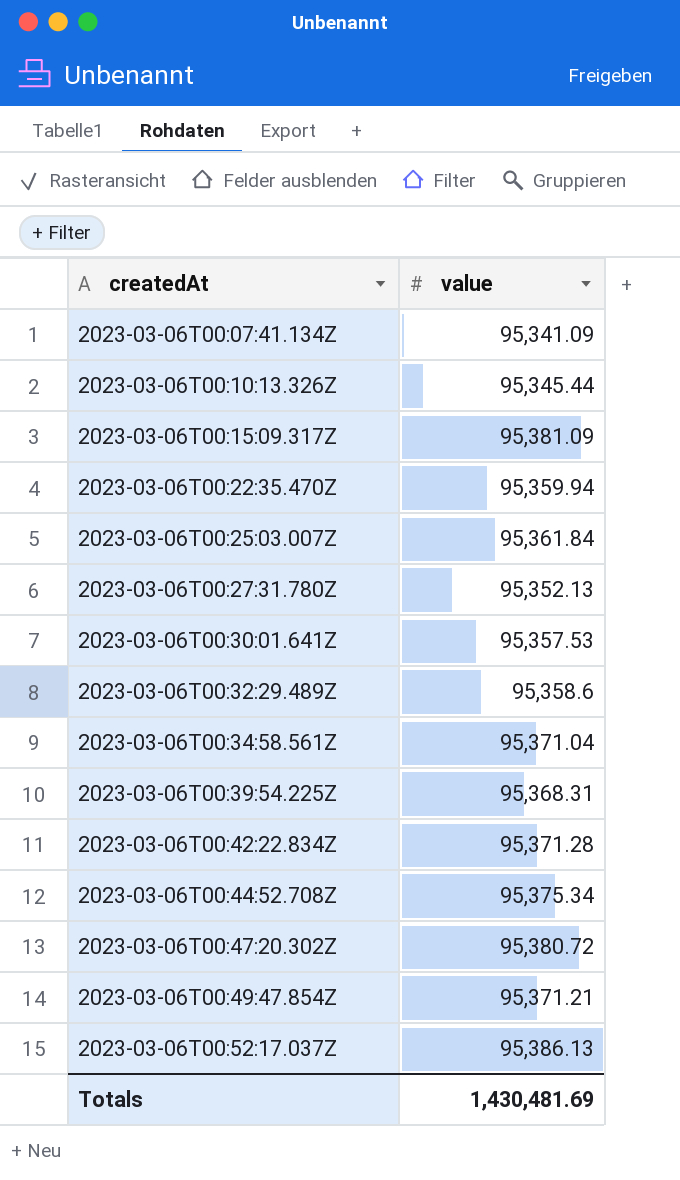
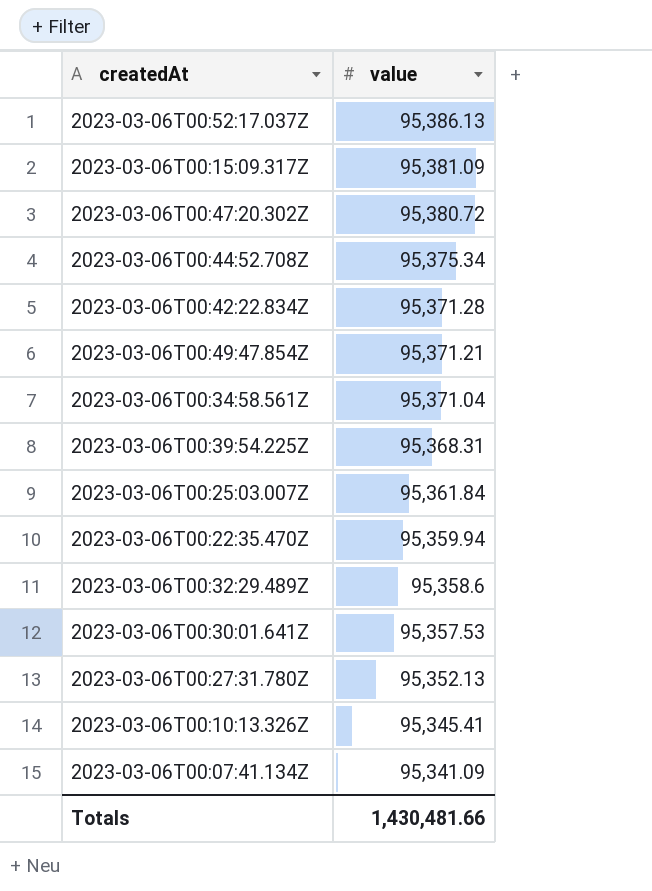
row order: createdAt ascending -> value descending
2023-03-06T00:10:13.326Z | value: 95,345.44 -> 95,345.41
Totals | value: 1,430,481.69 -> 1,430,481.66

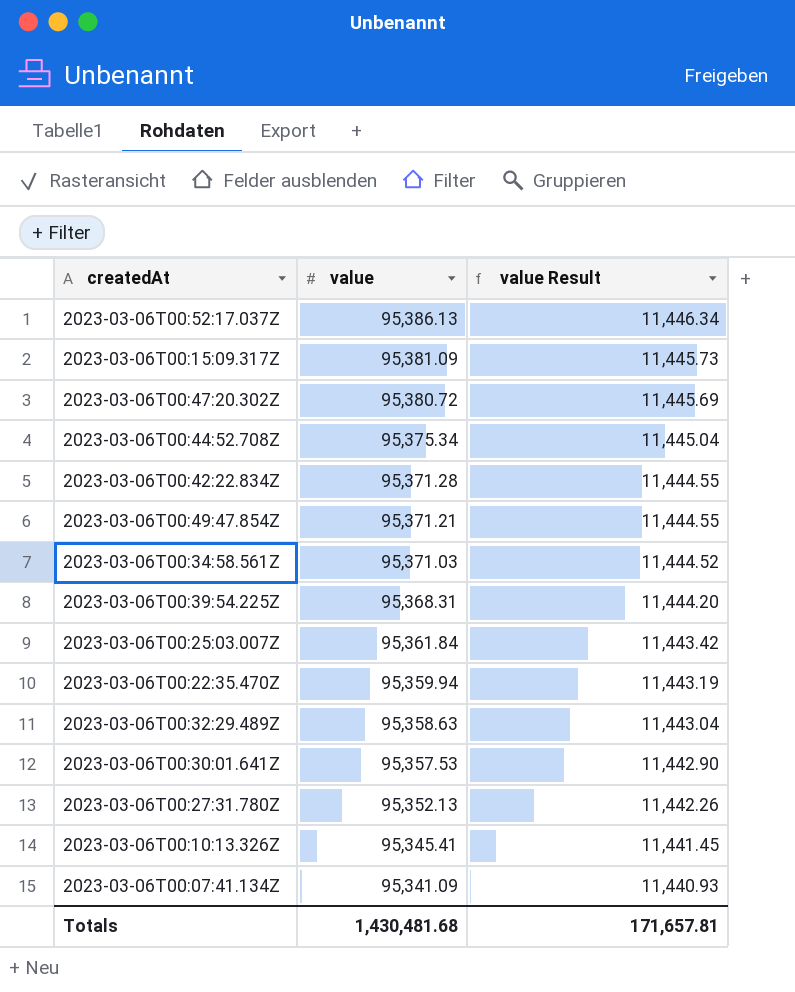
column value Result | formula: none -> [value] * 0.12
2023-03-06T00:34:58.561Z | value: 95,371.04 -> 95,371.03
2023-03-06T00:32:29.489Z | value: 95,358.6 -> 95,358.63
Totals | value: 1,430,481.66 -> 1,430,481.68

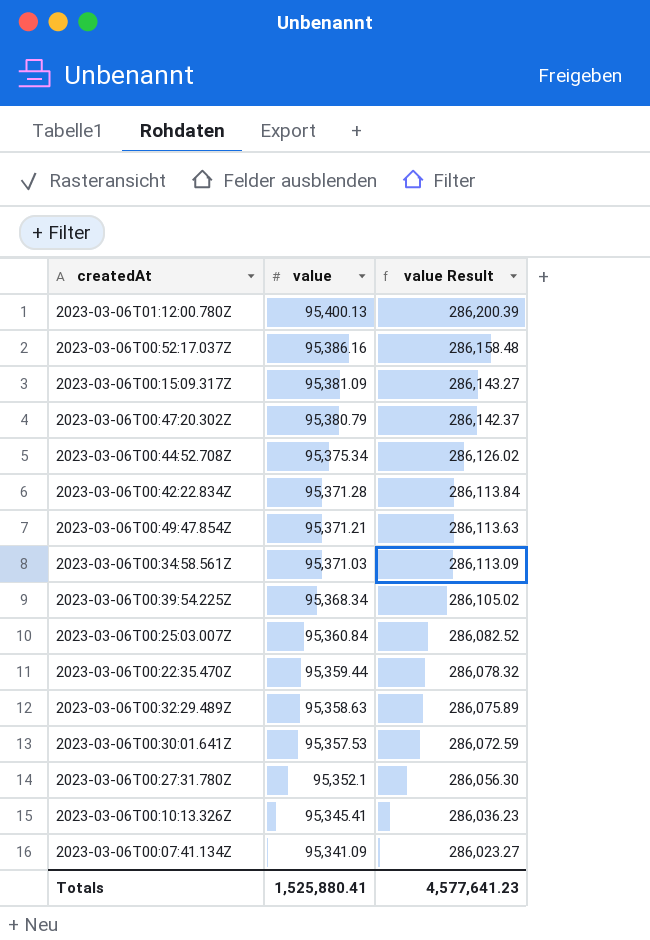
column value Result | formula: [value] * 0.12 -> [value] * 3
row 2023-03-06T01:12:00.780Z: none -> 95,400.13 | 286,200.39
2023-03-06T00:52:17.037Z | value: 95,386.13 -> 95,386.16
2023-03-06T00:47:20.302Z | value: 95,380.72 -> 95,380.79
2023-03-06T00:39:54.225Z | value: 95,368.31 -> 95,368.34
2023-03-06T00:25:03.007Z | value: 95,361.84 -> 95,360.84
2023-03-06T00:22:35.470Z | value: 95,359.94 -> 95,359.44
2023-03-06T00:27:31.780Z | value: 95,352.13 -> 95,352.1
Totals | value: 1,430,481.68 -> 1,525,880.41
Totals | value Result: 171,657.81 -> 4,577,641.23

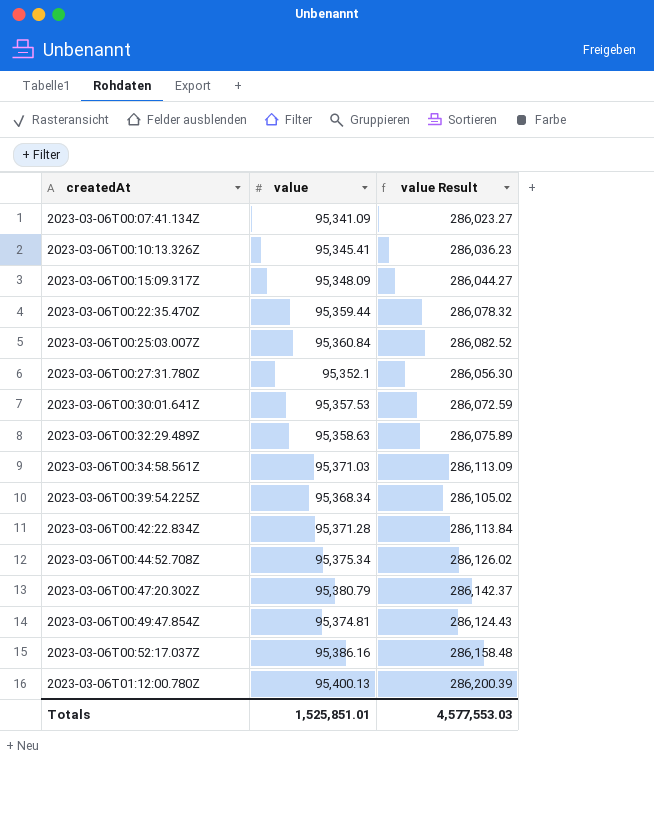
row order: value descending -> createdAt ascending
2023-03-06T00:15:09.317Z | value: 95,381.09 -> 95,348.09
2023-03-06T00:15:09.317Z | value Result: 286,143.27 -> 286,044.27
2023-03-06T00:49:47.854Z | value: 95,371.21 -> 95,374.81
2023-03-06T00:49:47.854Z | value Result: 286,113.63 -> 286,124.43
Totals | value: 1,525,880.41 -> 1,525,851.01
Totals | value Result: 4,577,641.23 -> 4,577,553.03

